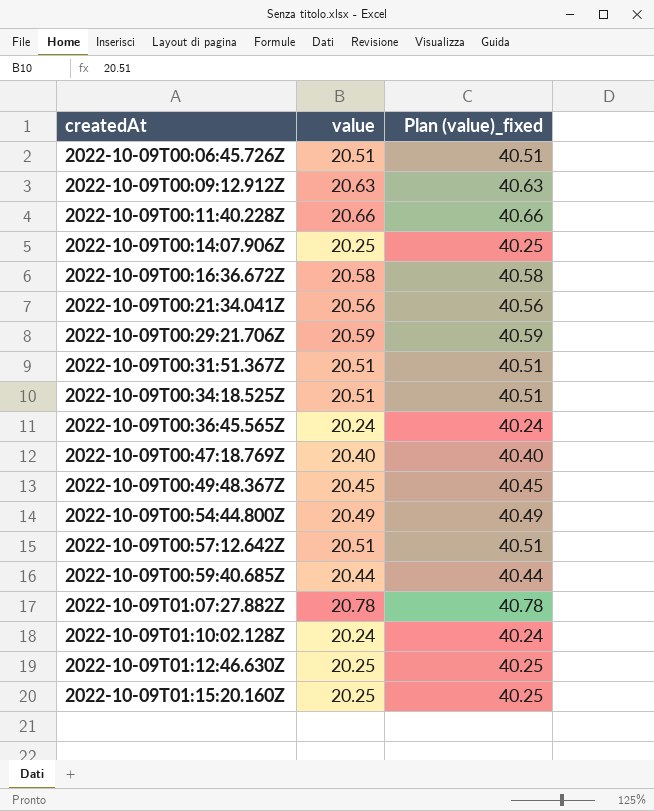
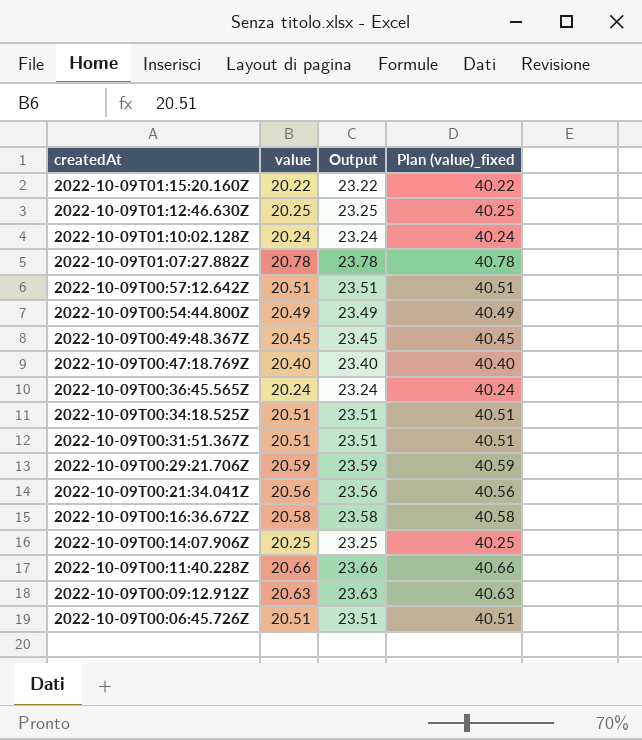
row order: createdAt ascending -> createdAt descending
column Output | formula: none -> [value] + 3
row 2022-10-09T00:59:40.685Z: 20.44 | 40.44 -> none
2022-10-09T01:15:20.160Z | value: 20.25 -> 20.22
2022-10-09T01:15:20.160Z | Plan (value)_fixed: 40.25 -> 40.22

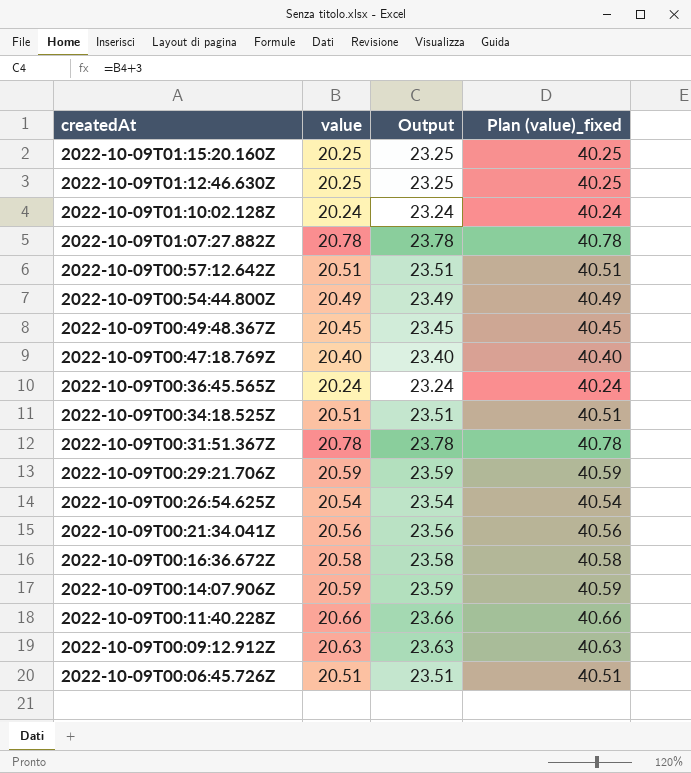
2022-10-09T01:15:20.160Z | value: 20.22 -> 20.25
2022-10-09T01:15:20.160Z | Output: 23.22 -> 23.25
2022-10-09T01:15:20.160Z | Plan (value)_fixed: 40.22 -> 40.25
2022-10-09T00:31:51.367Z | value: 20.51 -> 20.78
2022-10-09T00:31:51.367Z | Output: 23.51 -> 23.78
2022-10-09T00:31:51.367Z | Plan (value)_fixed: 40.51 -> 40.78
row 2022-10-09T00:26:54.625Z: none -> 20.54 | 23.54 | 40.54
2022-10-09T00:14:07.906Z | value: 20.25 -> 20.59
2022-10-09T00:14:07.906Z | Output: 23.25 -> 23.59
2022-10-09T00:14:07.906Z | Plan (value)_fixed: 40.25 -> 40.59

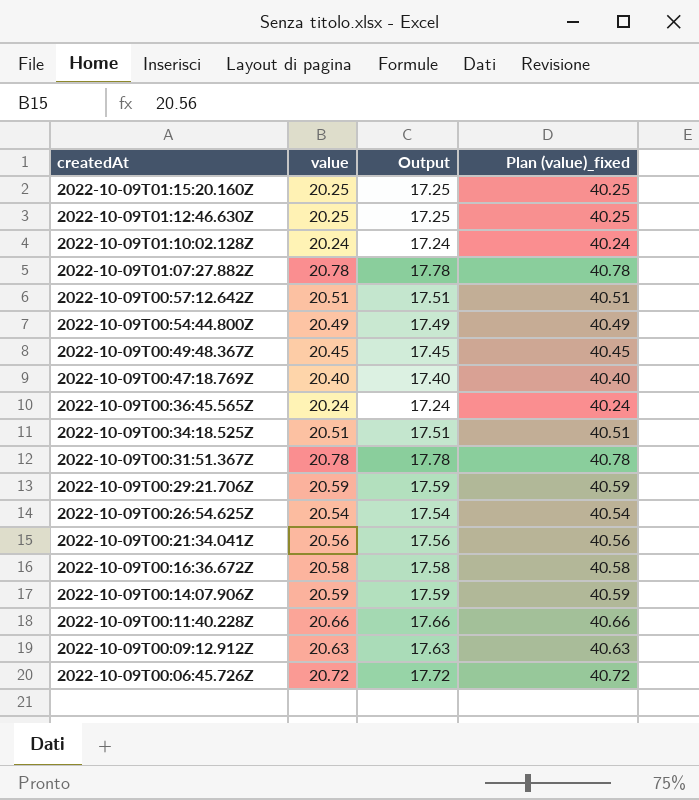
column Output | formula: [value] + 3 -> [value] - 3
2022-10-09T00:06:45.726Z | value: 20.51 -> 20.72
2022-10-09T00:06:45.726Z | Plan (value)_fixed: 40.51 -> 40.72

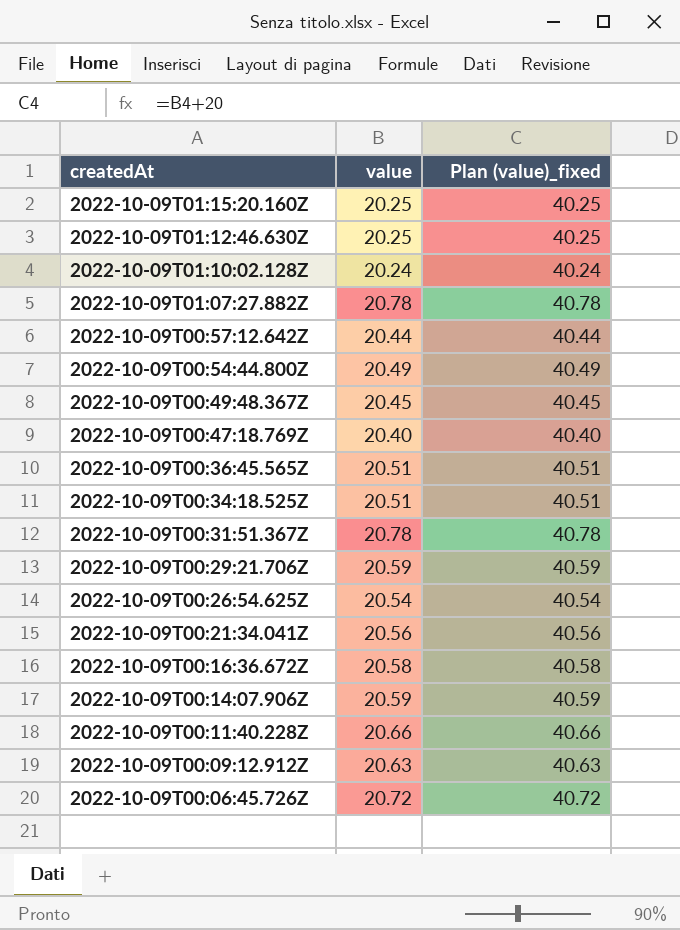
column Output | formula: [value] - 3 -> none
2022-10-09T00:57:12.642Z | value: 20.51 -> 20.44
2022-10-09T00:57:12.642Z | Plan (value)_fixed: 40.51 -> 40.44
2022-10-09T00:36:45.565Z | value: 20.24 -> 20.51
2022-10-09T00:36:45.565Z | Plan (value)_fixed: 40.24 -> 40.51

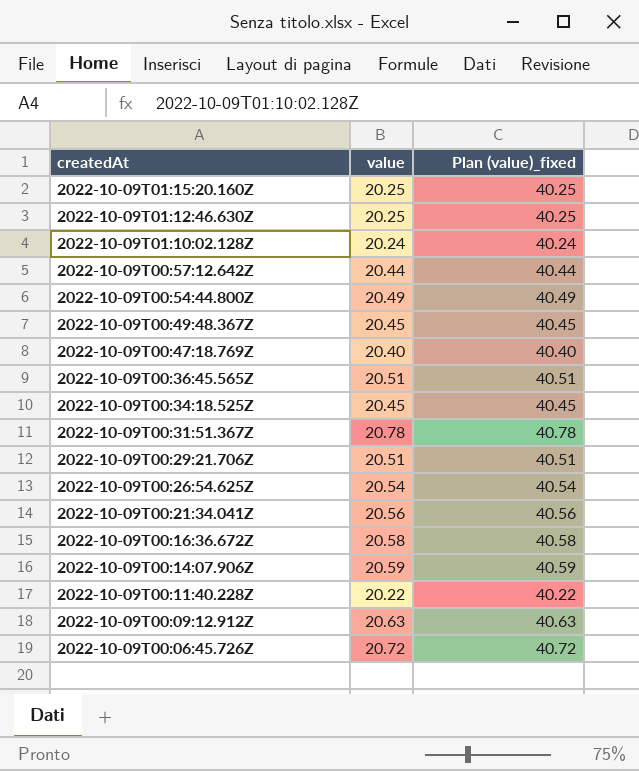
row 2022-10-09T01:07:27.882Z: 20.78 | 40.78 -> none
2022-10-09T00:34:18.525Z | value: 20.51 -> 20.45
2022-10-09T00:34:18.525Z | Plan (value)_fixed: 40.51 -> 40.45
2022-10-09T00:29:21.706Z | value: 20.59 -> 20.51
2022-10-09T00:29:21.706Z | Plan (value)_fixed: 40.59 -> 40.51
2022-10-09T00:11:40.228Z | value: 20.66 -> 20.22
2022-10-09T00:11:40.228Z | Plan (value)_fixed: 40.66 -> 40.22

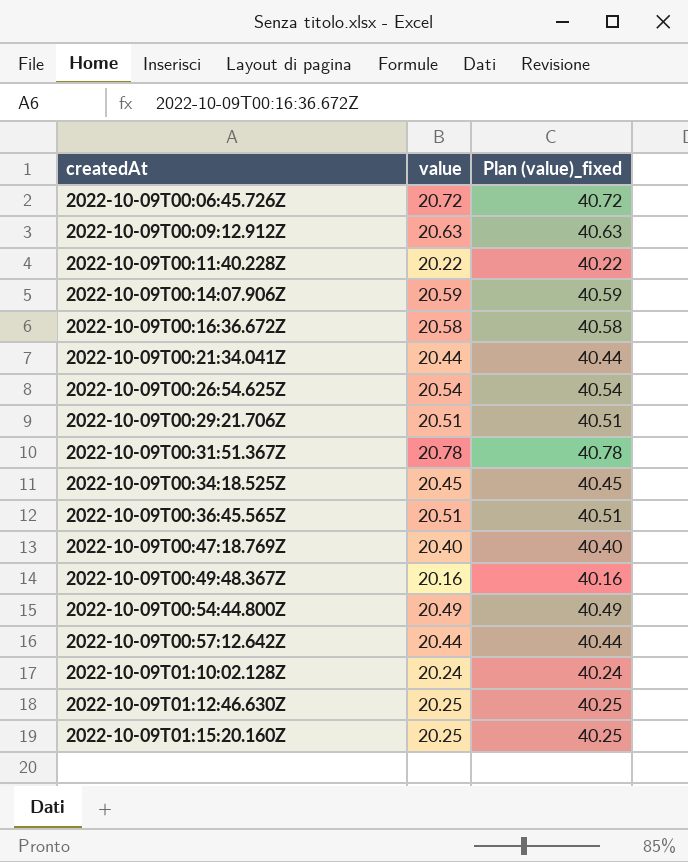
row order: createdAt descending -> createdAt ascending
2022-10-09T00:21:34.041Z | value: 20.56 -> 20.44
2022-10-09T00:21:34.041Z | Plan (value)_fixed: 40.56 -> 40.44
2022-10-09T00:49:48.367Z | value: 20.45 -> 20.16
2022-10-09T00:49:48.367Z | Plan (value)_fixed: 40.45 -> 40.16

